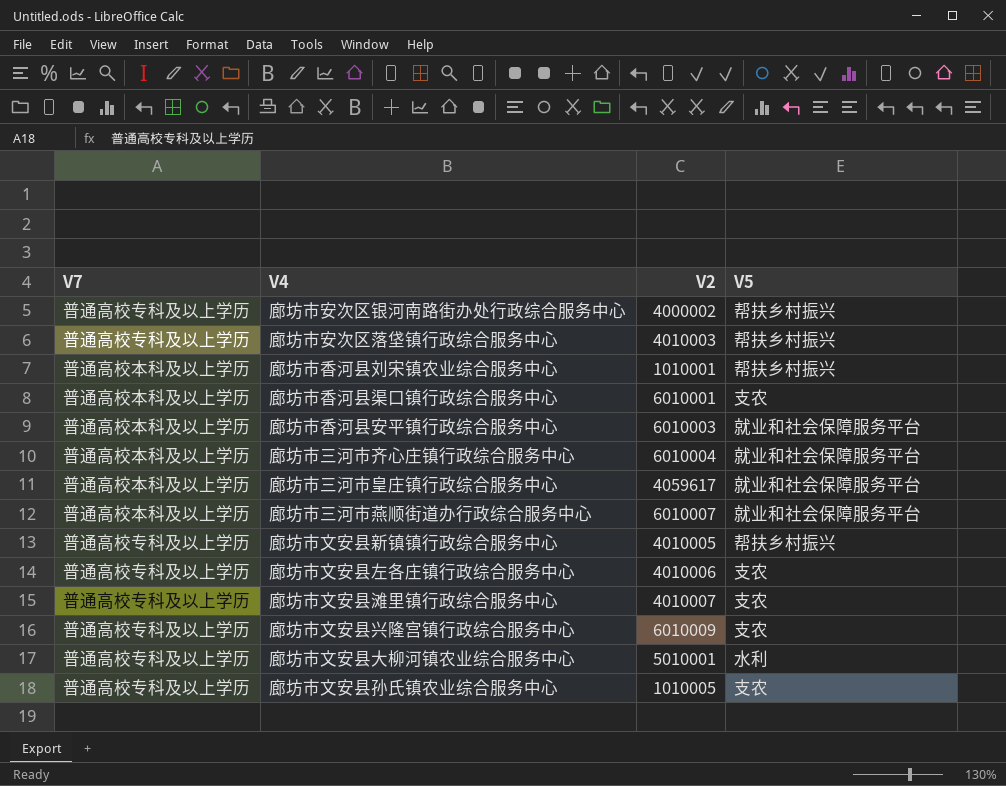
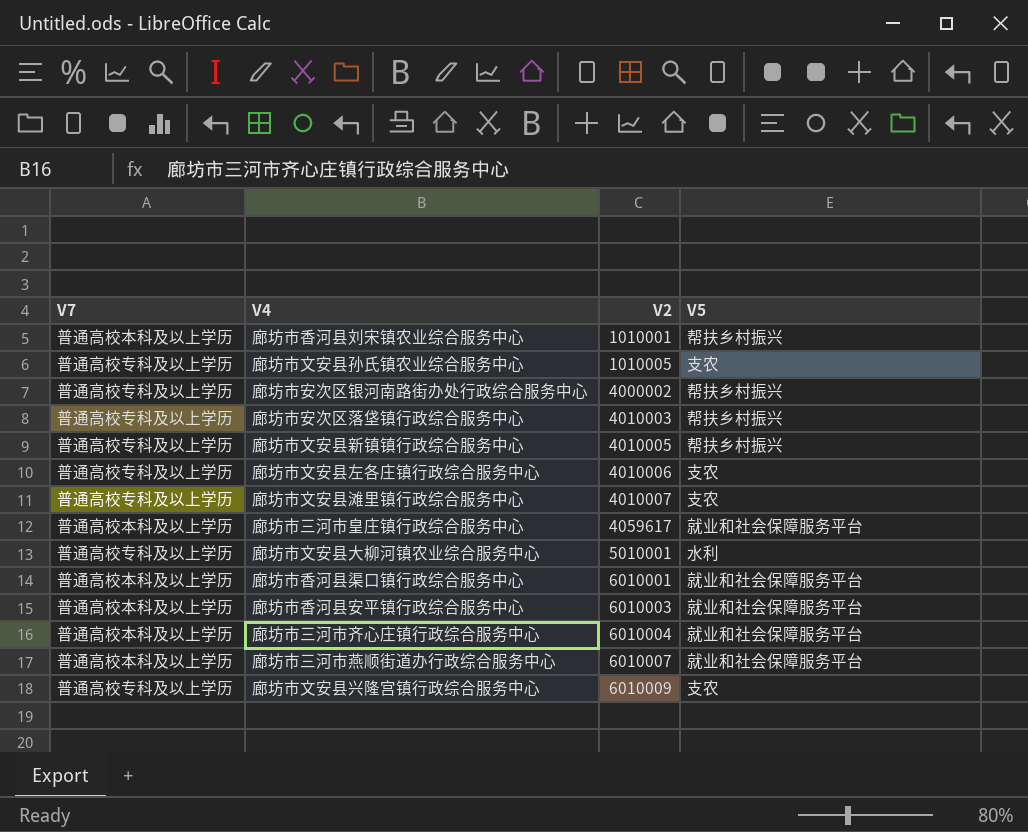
row order: none -> V2 ascending
廊坊市香河县渠口镇行政综合服务中心 | V5: 支农 -> 就业和社会保障服务平台

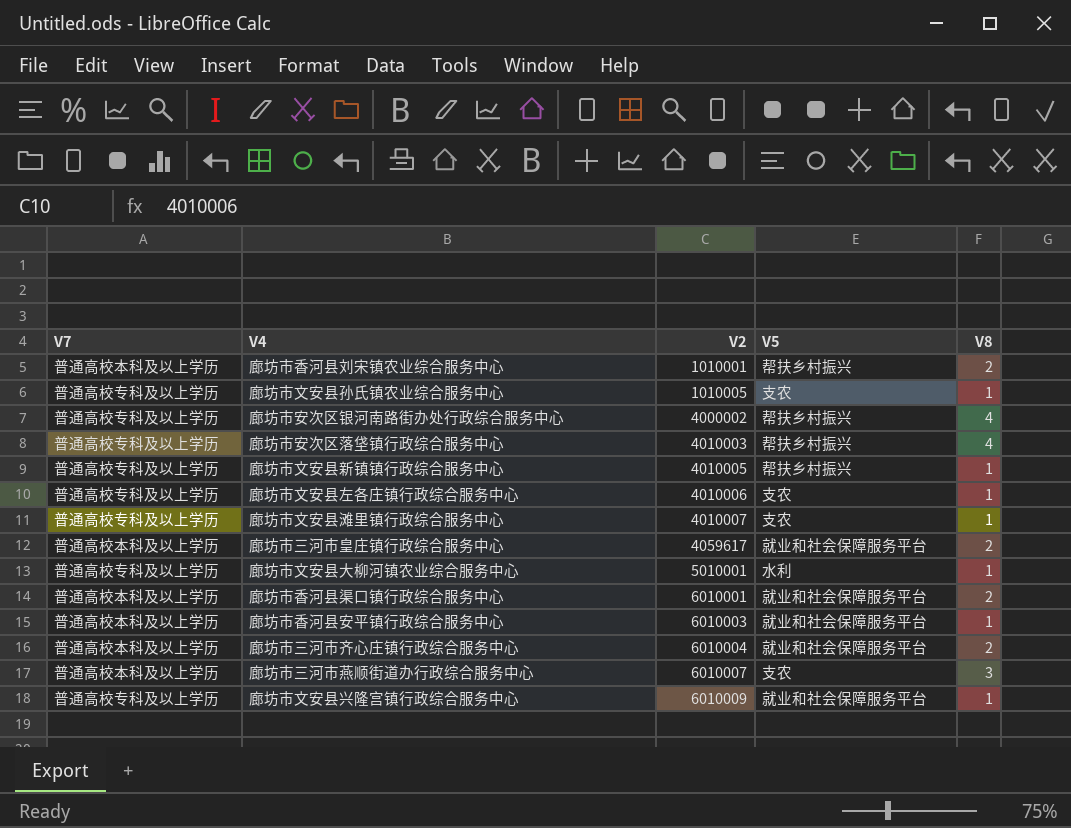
column V8 | position: none -> 5
廊坊市三河市燕顺街道办行政综合服务中心 | V5: 就业和社会保障服务平台 -> 支农
廊坊市文安县兴隆宫镇行政综合服务中心 | V5: 支农 -> 就业和社会保障服务平台

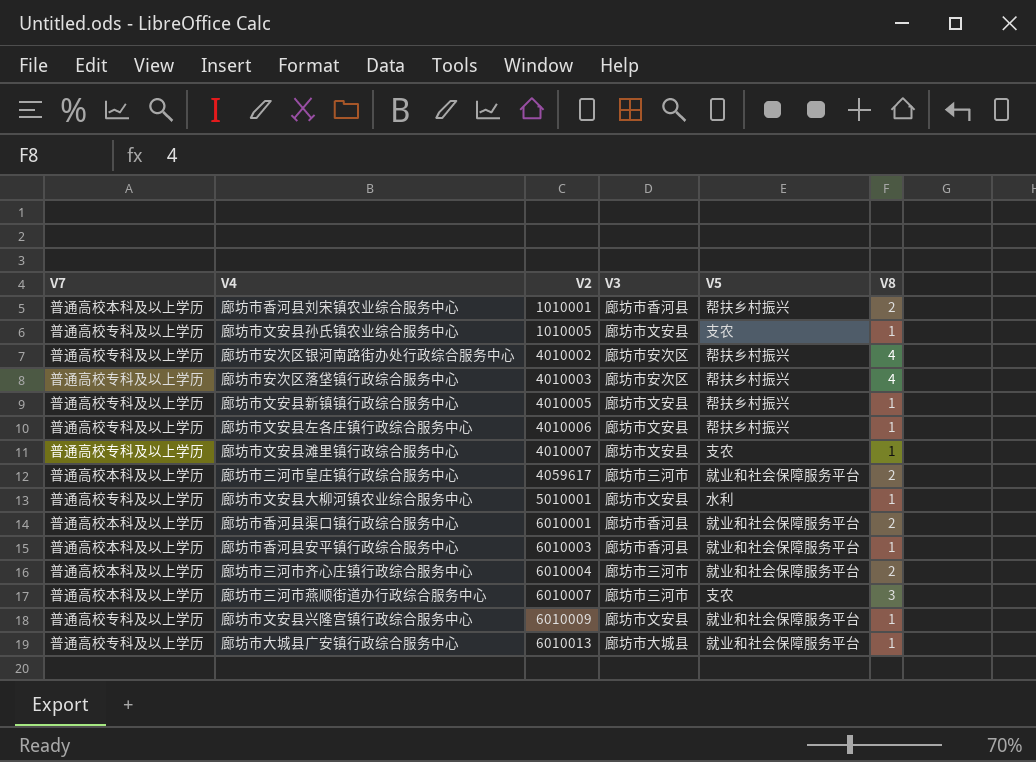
column V3 | position: none -> 4
廊坊市安次区银河南路街办处行政综合服务中心 | V2: 4000002 -> 4010002
廊坊市文安县左各庄镇行政综合服务中心 | V5: 支农 -> 帮扶乡村振兴
row 廊坊市大城县广安镇行政综合服务中心: none -> 普通高校专科及以上学历 | 6010013 | 廊坊市大城县 | 就业和社会保障服务平台 | 1

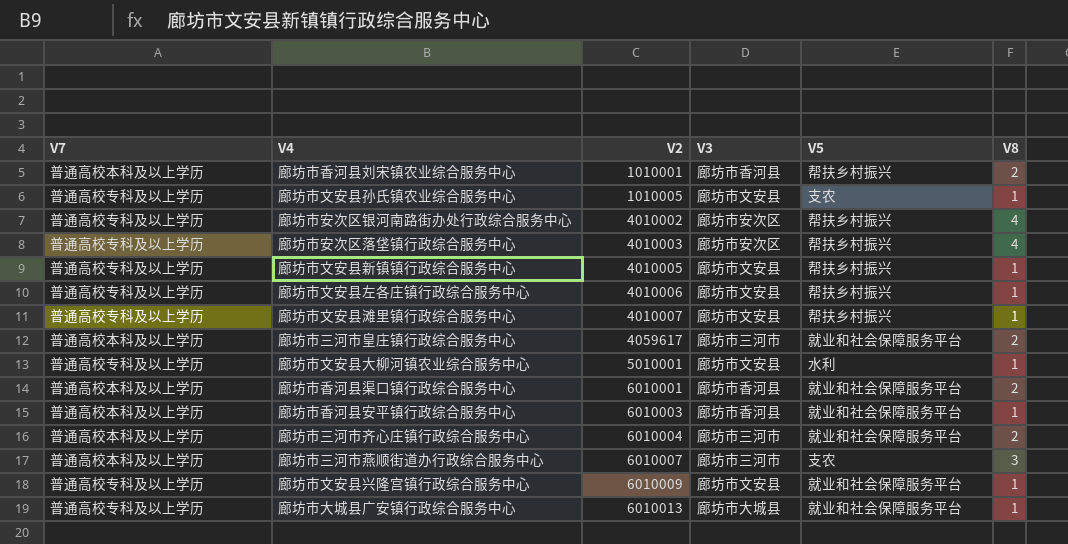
廊坊市文安县滩里镇行政综合服务中心 | V5: 支农 -> 帮扶乡村振兴

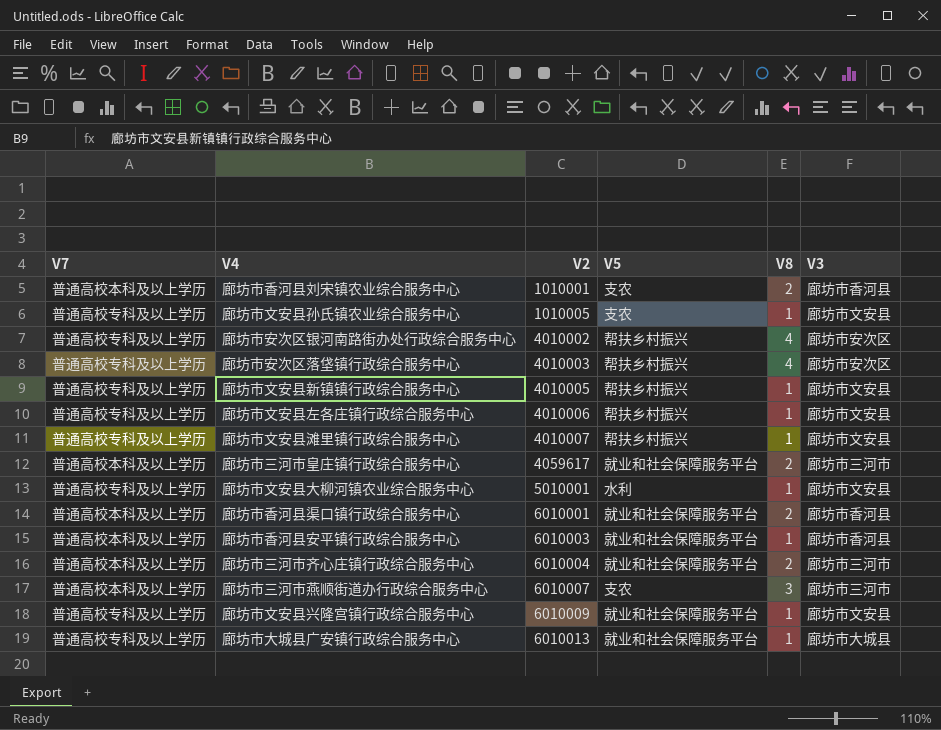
column V3 | position: 4 -> 6
廊坊市香河县刘宋镇农业综合服务中心 | V5: 帮扶乡村振兴 -> 支农

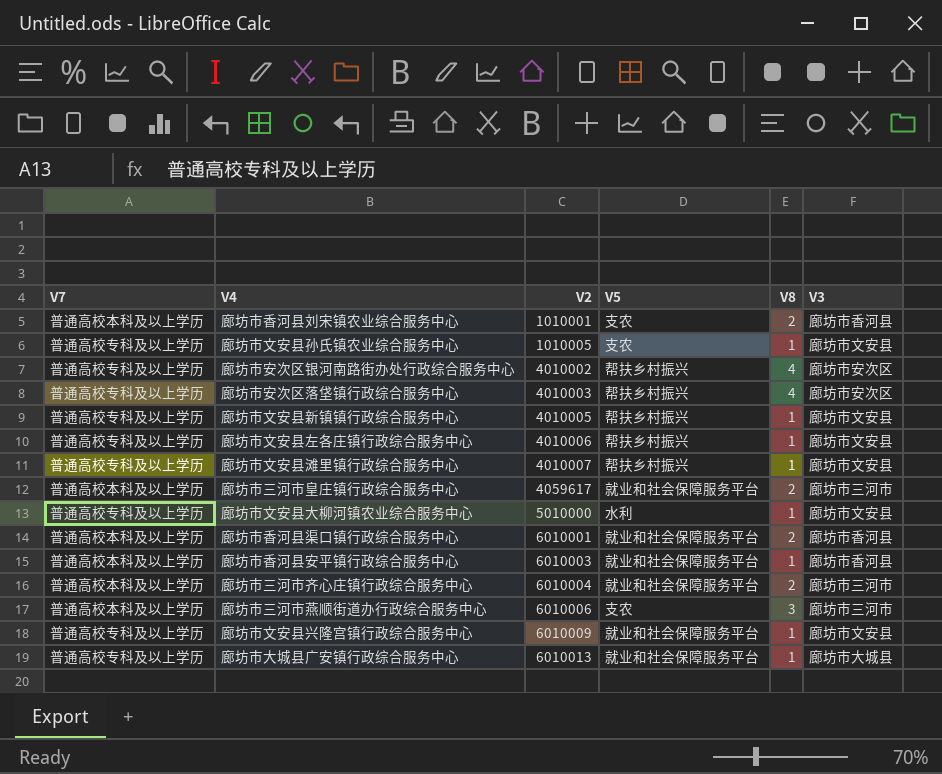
廊坊市文安县大柳河镇农业综合服务中心 | V2: 5010001 -> 5010000
廊坊市三河市燕顺街道办行政综合服务中心 | V2: 6010007 -> 6010006

